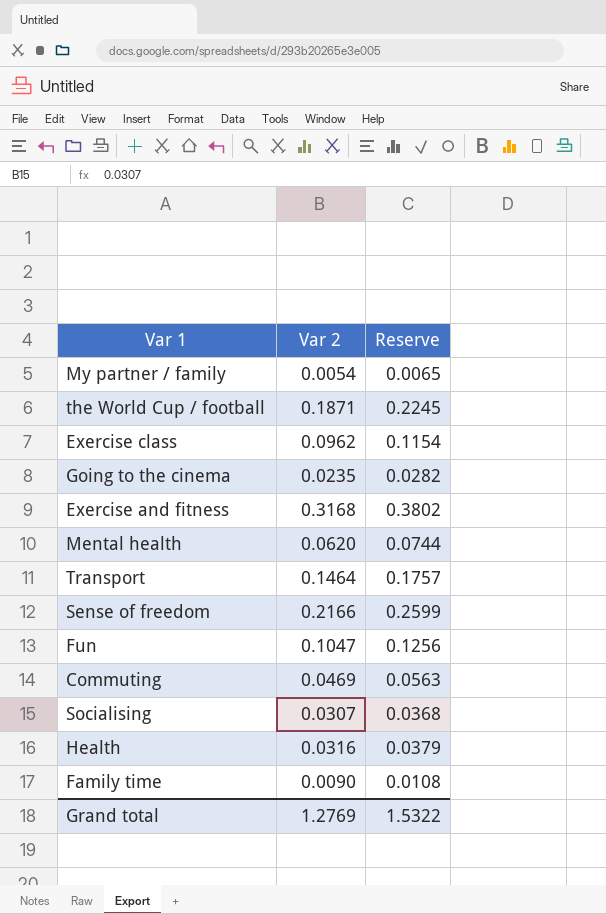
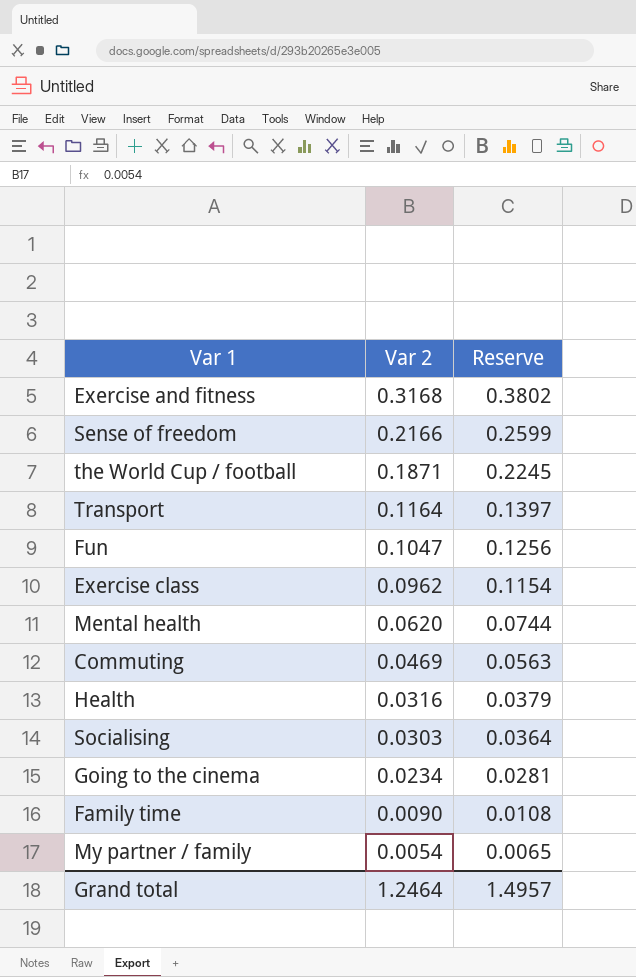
row order: none -> Var 2 descending
Transport | Var 2: 0.1464 -> 0.1164
Transport | Reserve: 0.1757 -> 0.1397
Socialising | Var 2: 0.0307 -> 0.0303
Socialising | Reserve: 0.0368 -> 0.0364
Going to the cinema | Var 2: 0.0235 -> 0.0234
Going to the cinema | Reserve: 0.0282 -> 0.0281
Grand total | Var 2: 1.2769 -> 1.2464
Grand total | Reserve: 1.5322 -> 1.4957

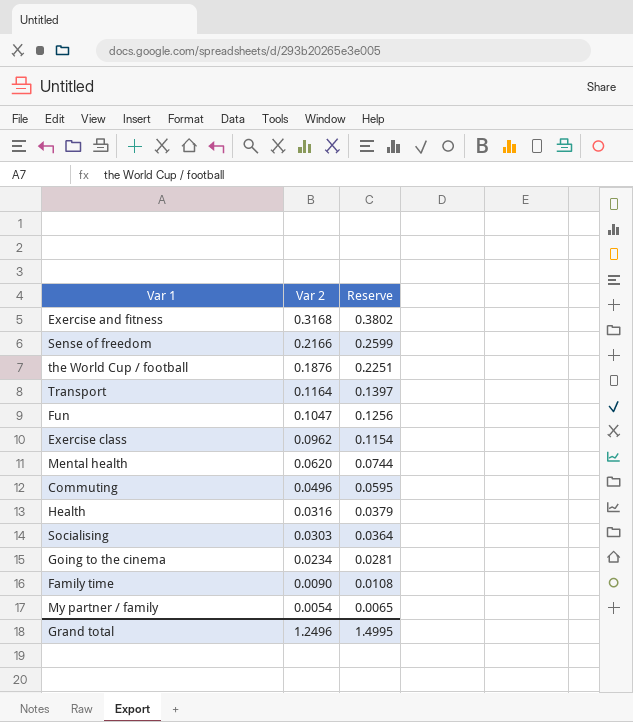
the World Cup / football | Var 2: 0.1871 -> 0.1876
the World Cup / football | Reserve: 0.2245 -> 0.2251
Commuting | Var 2: 0.0469 -> 0.0496
Commuting | Reserve: 0.0563 -> 0.0595
Grand total | Var 2: 1.2464 -> 1.2496
Grand total | Reserve: 1.4957 -> 1.4995

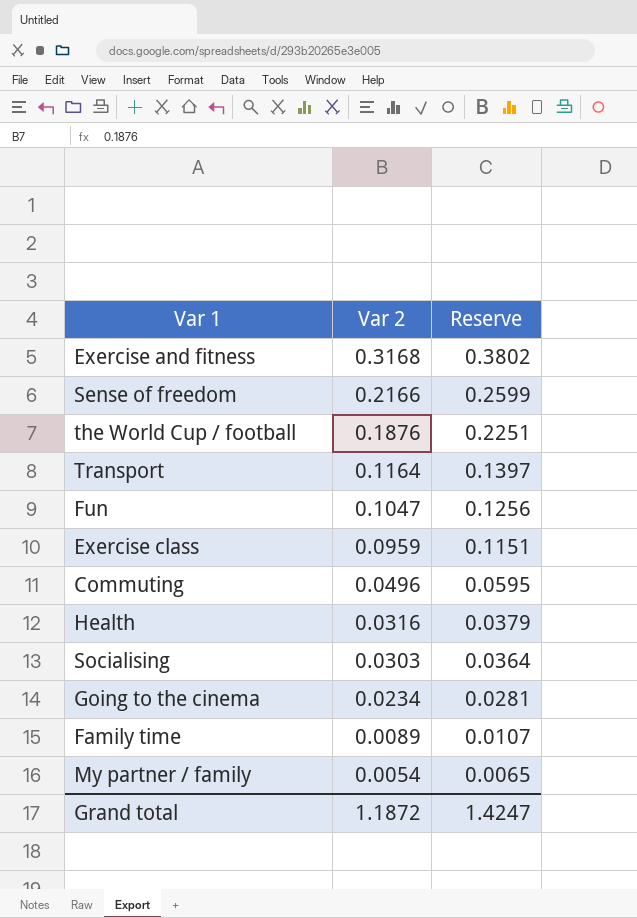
row Mental health: 0.0620 | 0.0744 -> none
Exercise class | Var 2: 0.0962 -> 0.0959
Exercise class | Reserve: 0.1154 -> 0.1151
Family time | Var 2: 0.0090 -> 0.0089
Family time | Reserve: 0.0108 -> 0.0107
Grand total | Var 2: 1.2496 -> 1.1872
Grand total | Reserve: 1.4995 -> 1.4247

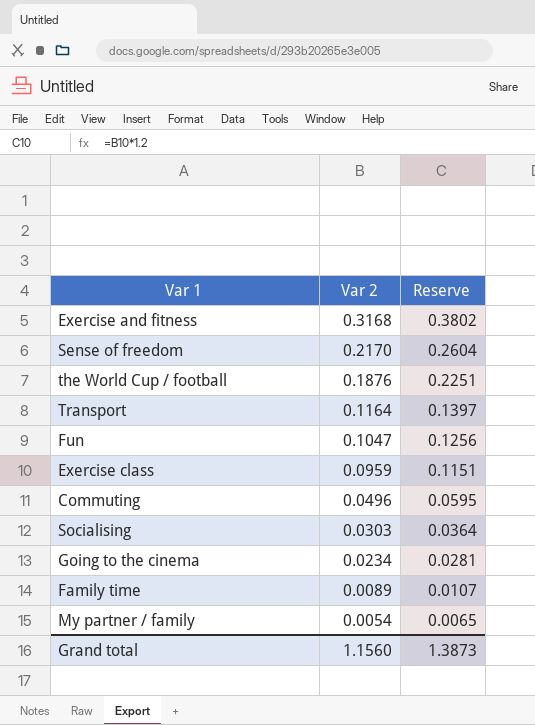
row Health: 0.0316 | 0.0379 -> none
Sense of freedom | Var 2: 0.2166 -> 0.2170
Sense of freedom | Reserve: 0.2599 -> 0.2604
Grand total | Var 2: 1.1872 -> 1.1560
Grand total | Reserve: 1.4247 -> 1.3873

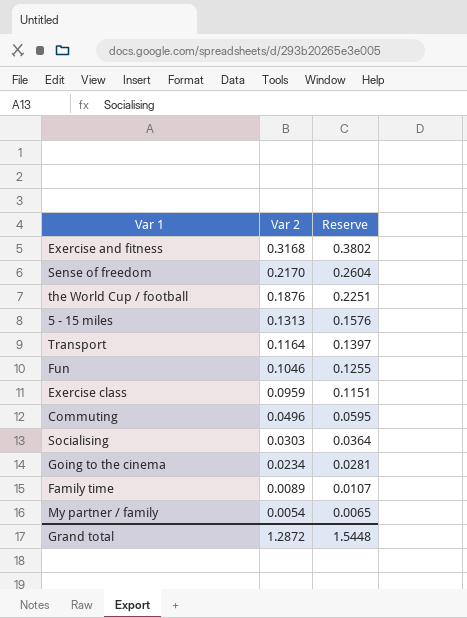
row 5 - 15 miles: none -> 0.1313 | 0.1576
Fun | Var 2: 0.1047 -> 0.1046
Fun | Reserve: 0.1256 -> 0.1255
Grand total | Var 2: 1.1560 -> 1.2872
Grand total | Reserve: 1.3873 -> 1.5448

